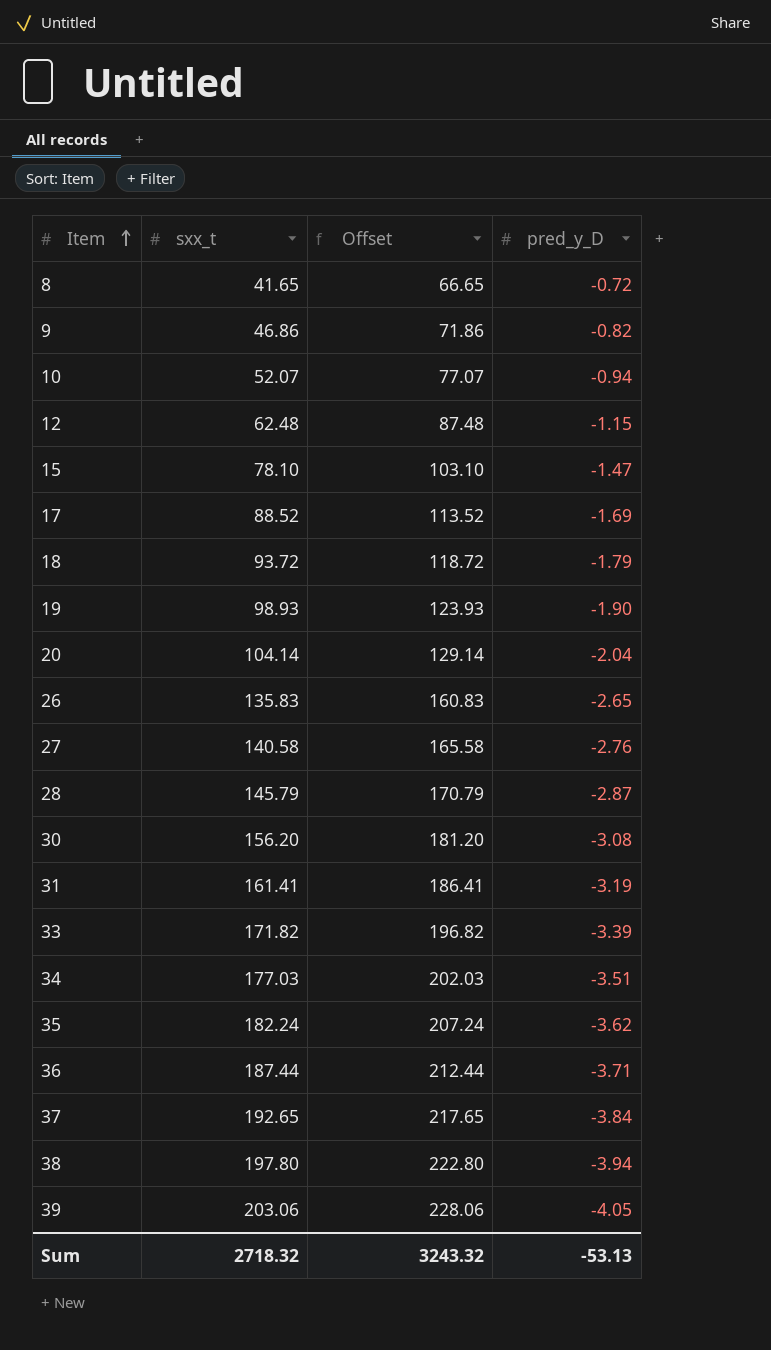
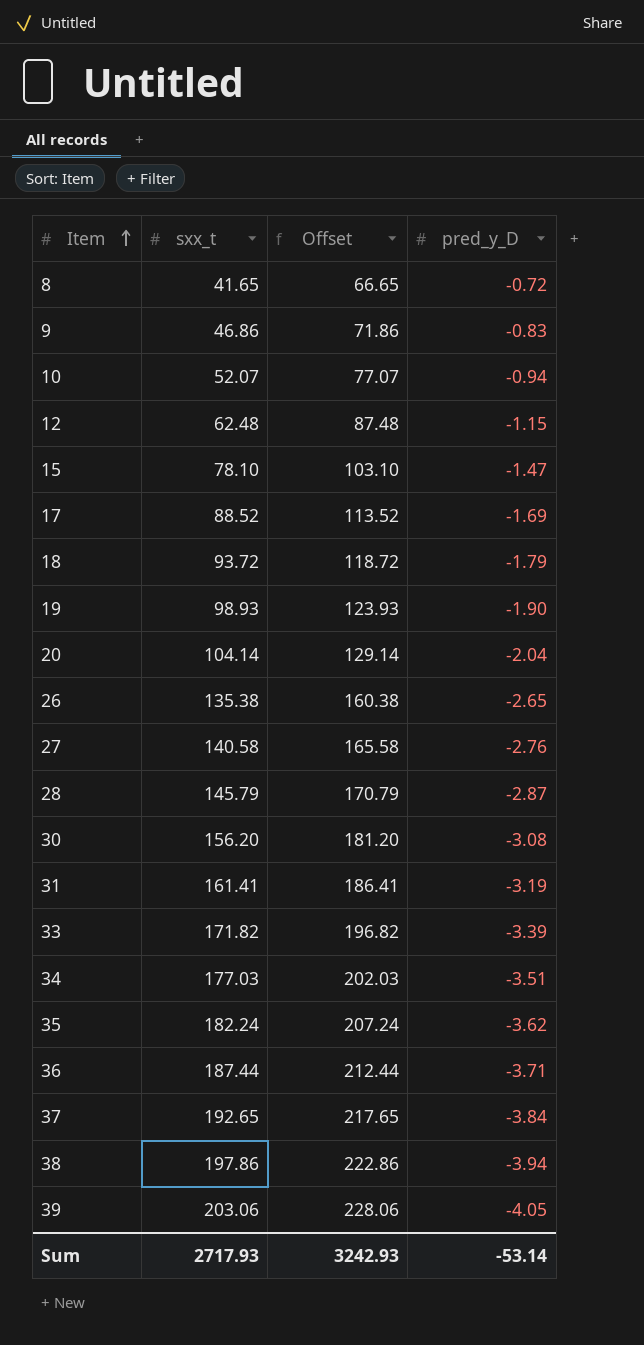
9 | pred_y_D: -0.82 -> -0.83
26 | sxx_t: 135.83 -> 135.38
26 | Offset: 160.83 -> 160.38
38 | sxx_t: 197.80 -> 197.86
38 | Offset: 222.80 -> 222.86
Sum | sxx_t: 2718.32 -> 2717.93
Sum | Offset: 3243.32 -> 3242.93
Sum | pred_y_D: -53.13 -> -53.14

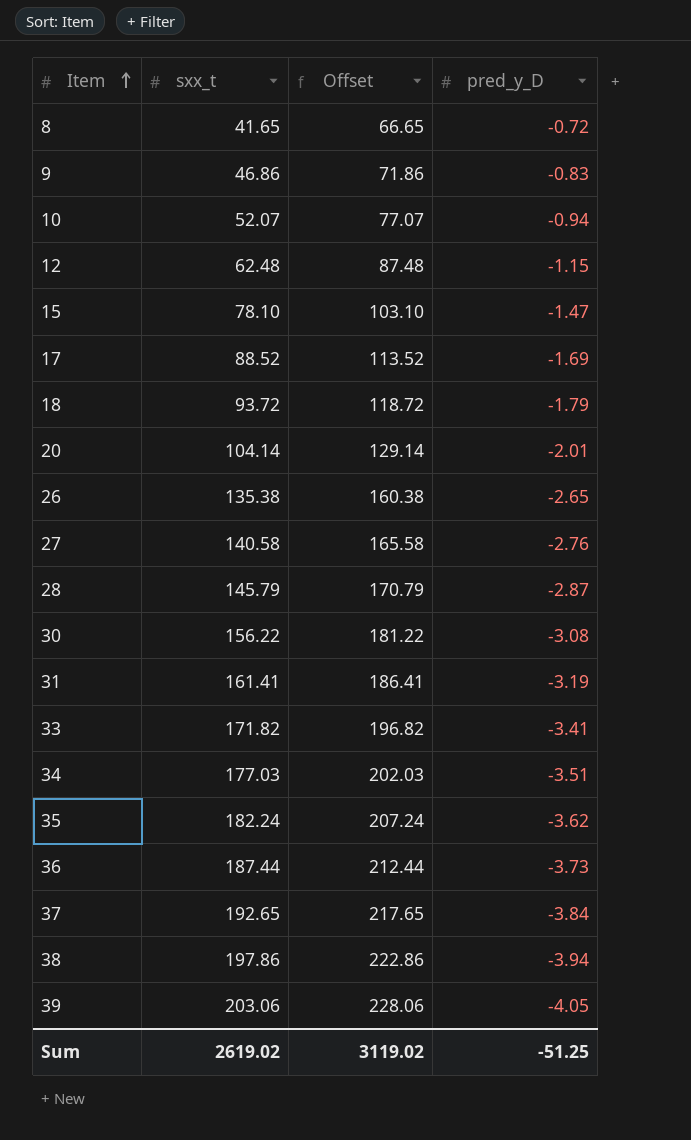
row 19: 98.93 | 123.93 | -1.90 -> none
20 | pred_y_D: -2.04 -> -2.01
30 | sxx_t: 156.20 -> 156.22
30 | Offset: 181.20 -> 181.22
33 | pred_y_D: -3.39 -> -3.41
36 | pred_y_D: -3.71 -> -3.73
Sum | sxx_t: 2717.93 -> 2619.02
Sum | Offset: 3242.93 -> 3119.02
Sum | pred_y_D: -53.14 -> -51.25

